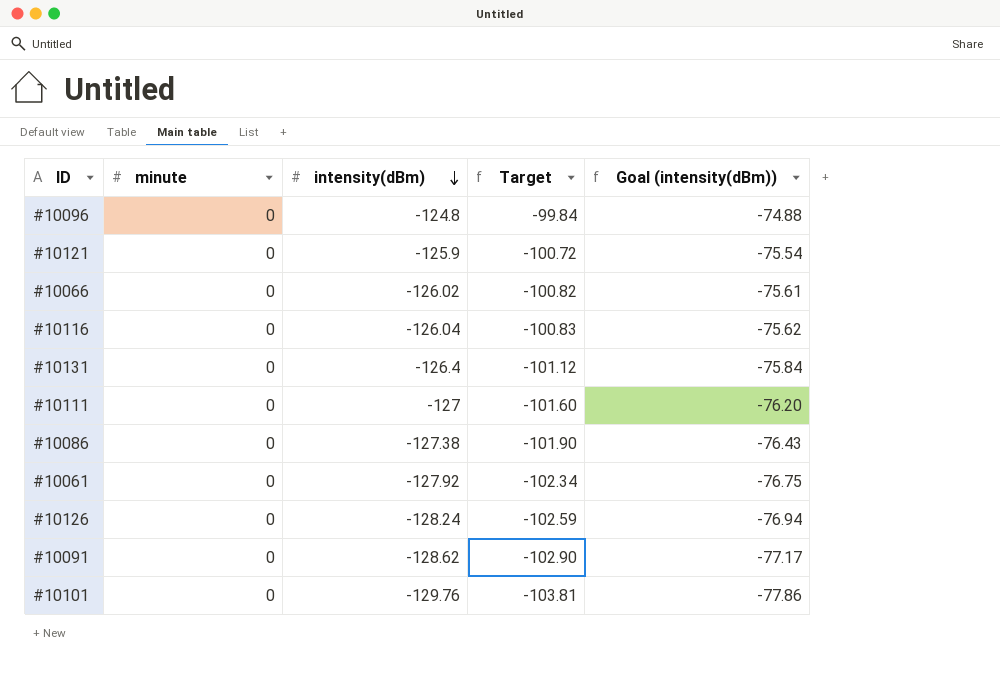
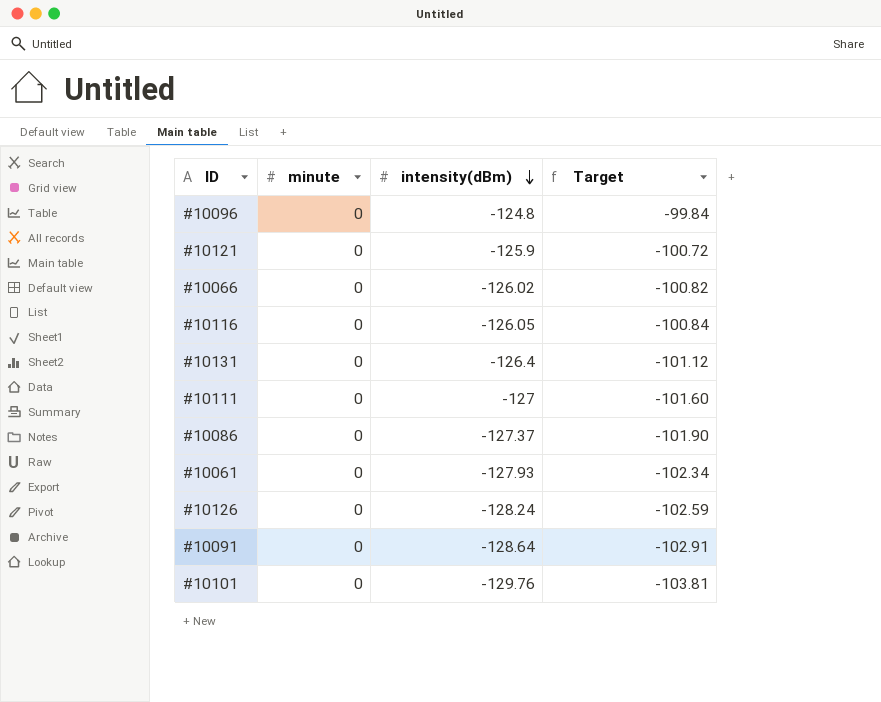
column Goal (intensity(dBm)) | formula: [intensity(dBm)] * 0.6 -> none
#10116 | intensity(dBm): -126.04 -> -126.05
#10116 | Target: -100.83 -> -100.84
#10086 | intensity(dBm): -127.38 -> -127.37
#10061 | intensity(dBm): -127.92 -> -127.93
#10091 | intensity(dBm): -128.62 -> -128.64
#10091 | Target: -102.90 -> -102.91

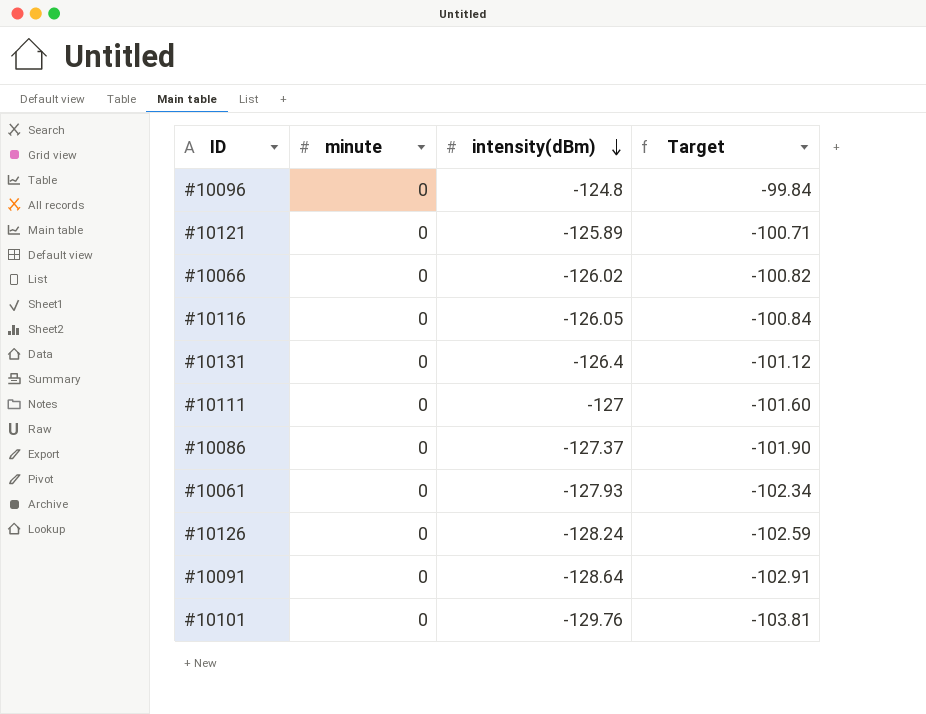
#10121 | intensity(dBm): -125.9 -> -125.89
#10121 | Target: -100.72 -> -100.71

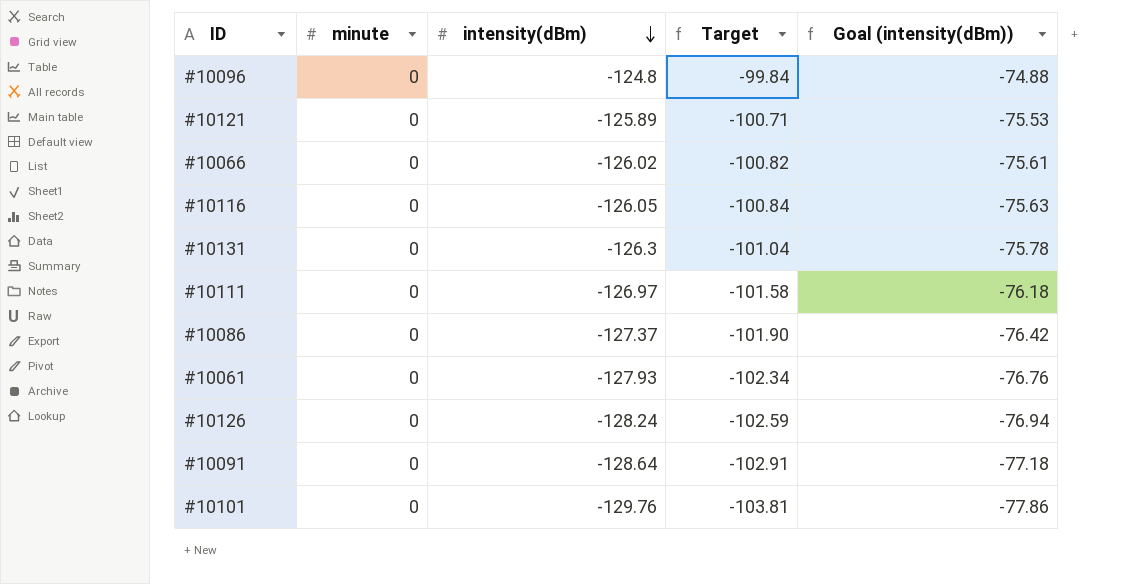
column Goal (intensity(dBm)) | formula: none -> [intensity(dBm)] * 0.6
#10131 | intensity(dBm): -126.4 -> -126.3
#10131 | Target: -101.12 -> -101.04
#10111 | intensity(dBm): -127 -> -126.97
#10111 | Target: -101.60 -> -101.58

